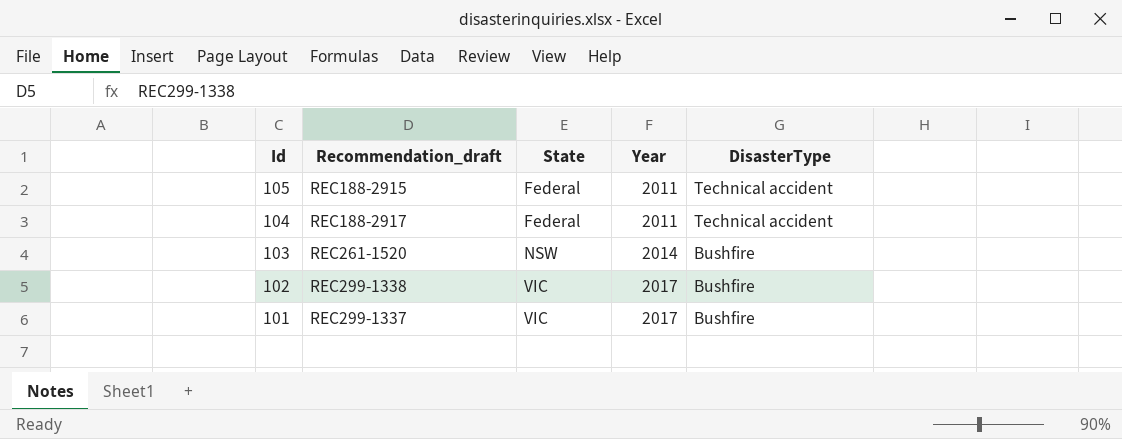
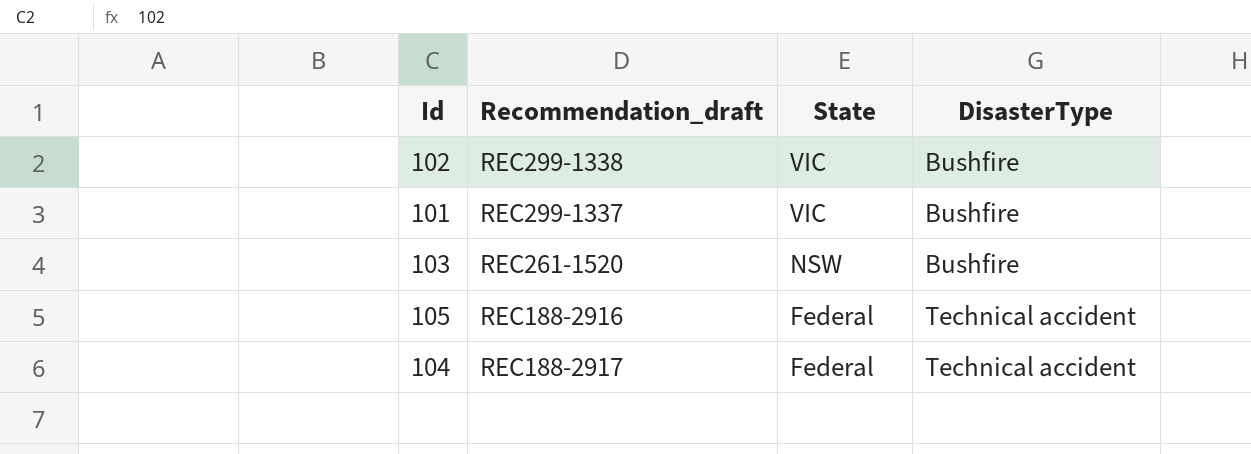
row order: Id descending -> State descending
column Year | position: 4 -> none
105 | Recommendation_draft: REC188-2915 -> REC188-2916

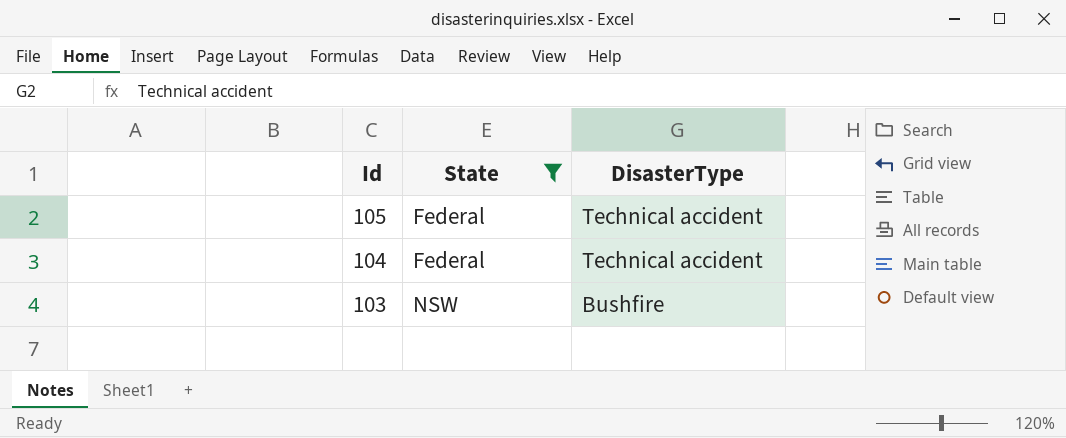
filter: none -> State != VIC
row order: State descending -> Id descending
column Recommendation_draft | position: 2 -> none

